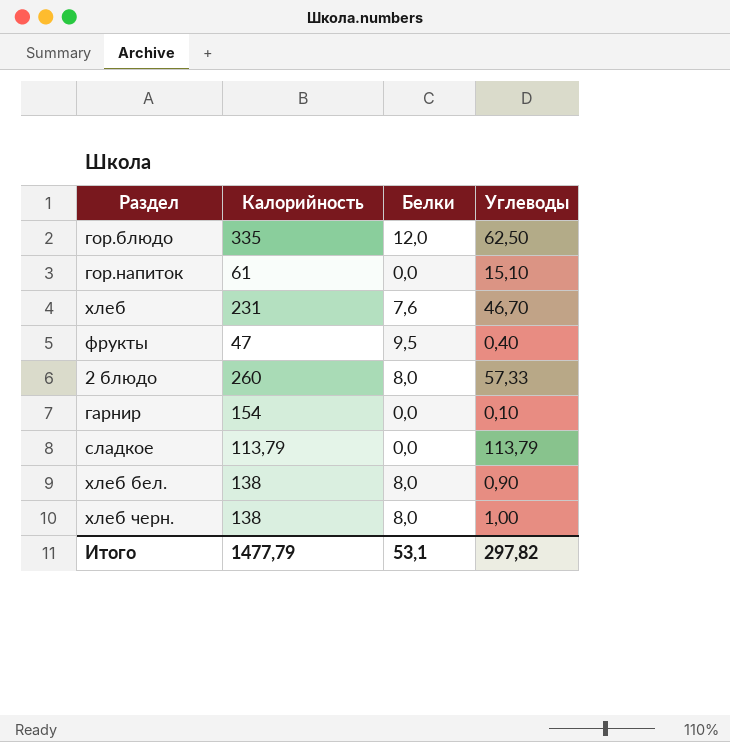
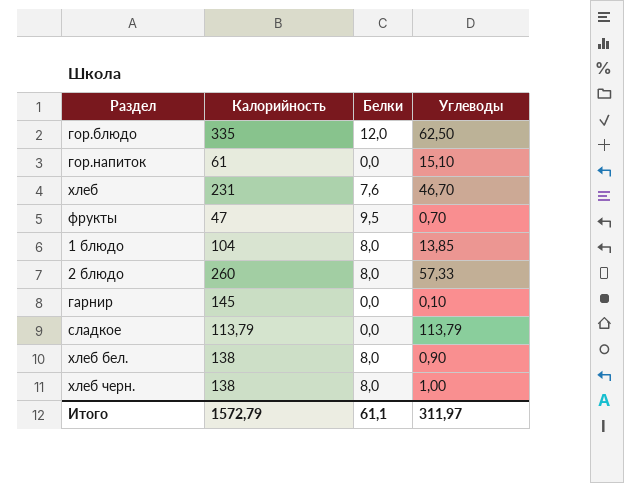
фрукты | Углеводы: 0,40 -> 0,70
row 1 блюдо: none -> 104 | 8,0 | 13,85
гарнир | Калорийность: 154 -> 145
Итого | Калорийность: 1477,79 -> 1572,79
Итого | Белки: 53,1 -> 61,1
Итого | Углеводы: 297,82 -> 311,97

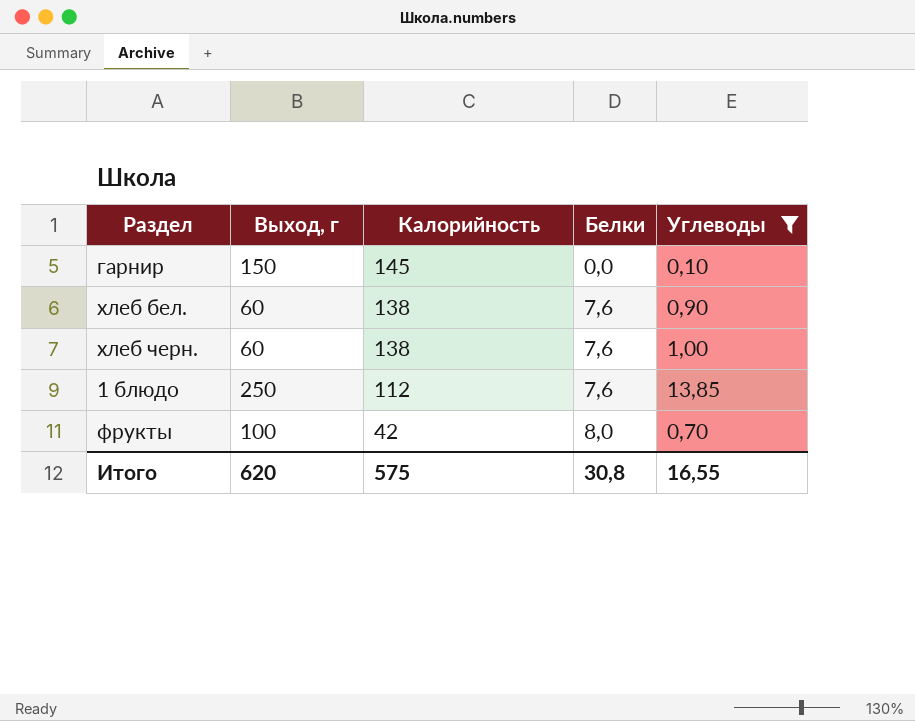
filter: none -> Углеводы <= 13,85
row order: none -> Калорийность descending
column Выход, г | position: none -> 2
хлеб бел. | Белки: 8,0 -> 7,6
хлеб черн. | Белки: 8,0 -> 7,6
1 блюдо | Калорийность: 104 -> 112
1 блюдо | Белки: 8,0 -> 7,6
фрукты | Калорийность: 47 -> 42
фрукты | Белки: 9,5 -> 8,0
Итого | Калорийность: 1572,79 -> 575
Итого | Белки: 61,1 -> 30,8
Итого | Углеводы: 311,97 -> 16,55

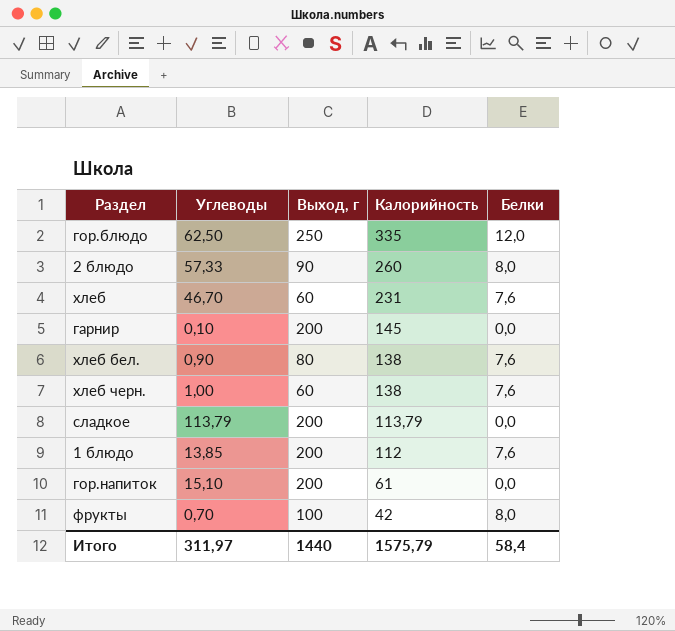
filter: Углеводы <= 13,85 -> none
column Углеводы | position: 5 -> 2
гарнир | Выход, г: 150 -> 200
хлеб бел. | Выход, г: 60 -> 80
1 блюдо | Выход, г: 250 -> 200
Итого | Углеводы: 16,55 -> 311,97
Итого | Выход, г: 620 -> 1440
Итого | Калорийность: 575 -> 1575,79
Итого | Белки: 30,8 -> 58,4

